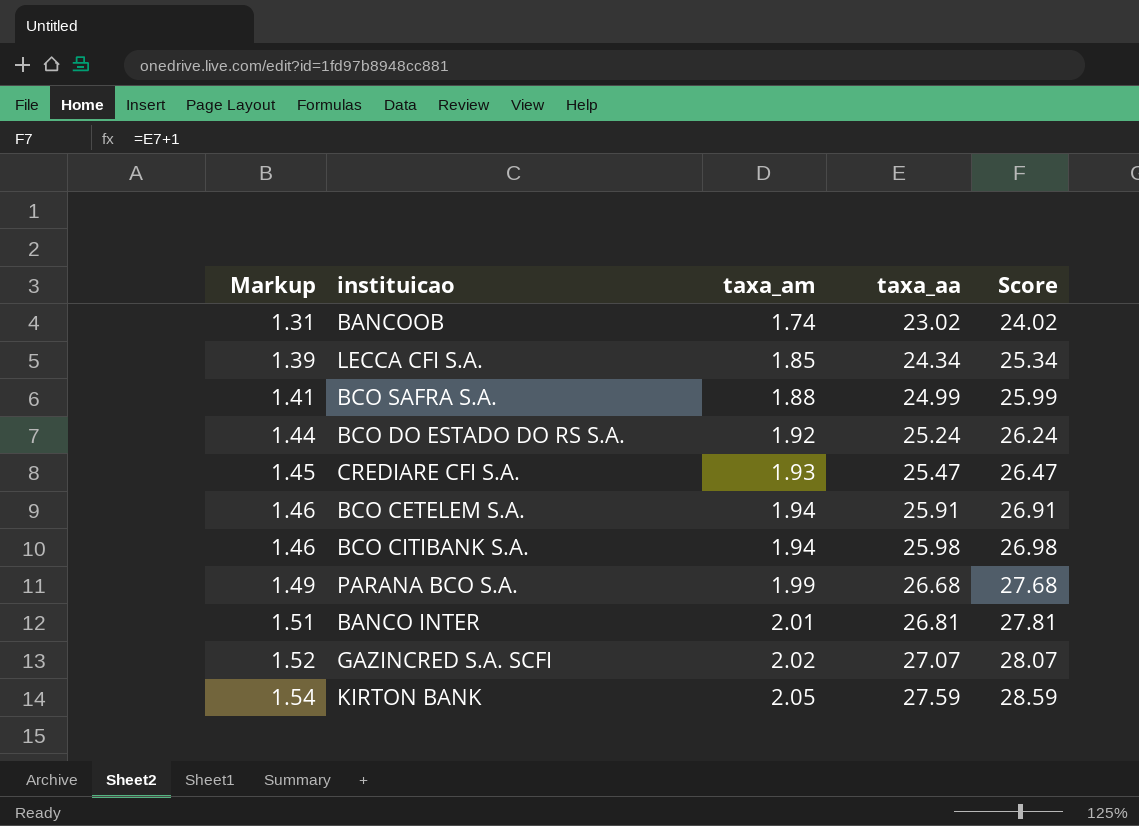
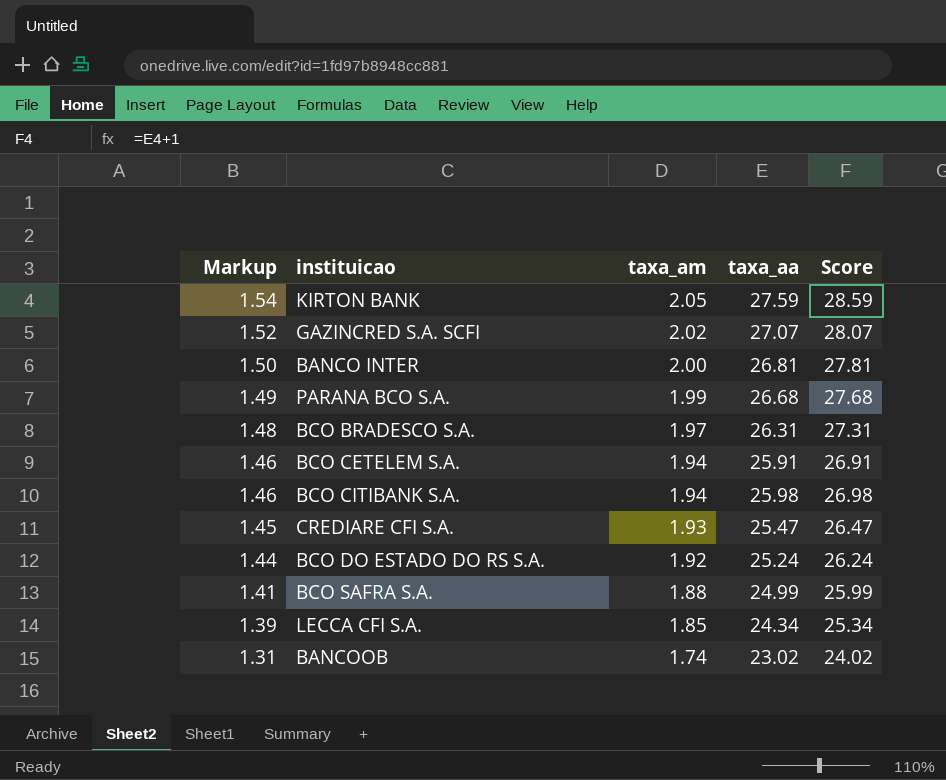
row order: Markup ascending -> Markup descending
BANCO INTER | Markup: 1.51 -> 1.50
BANCO INTER | taxa_am: 2.01 -> 2.00
row BCO BRADESCO S.A.: none -> 1.48 | 1.97 | 26.31 | 27.31

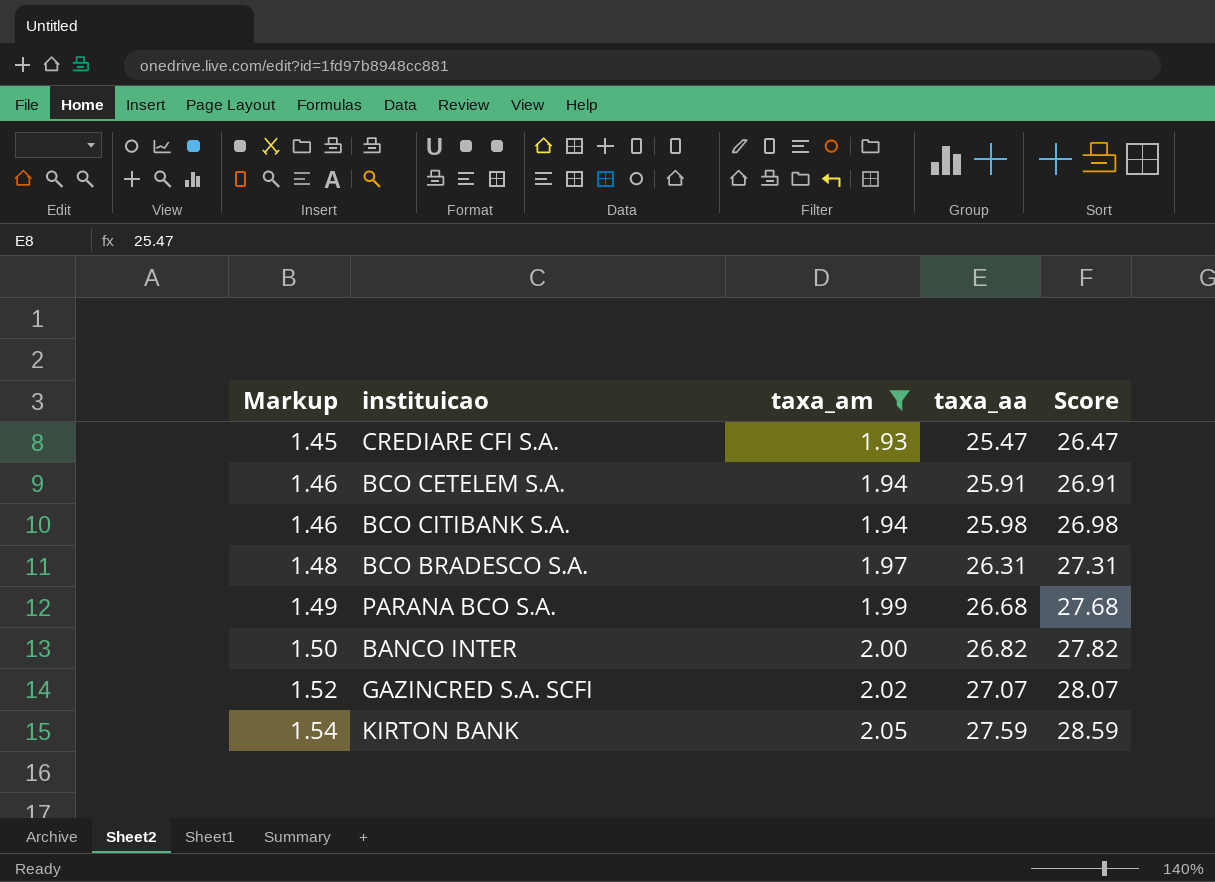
filter: none -> taxa_am >= 1.93
row order: Markup descending -> Markup ascending
BANCO INTER | taxa_aa: 26.81 -> 26.82
BANCO INTER | Score: 27.81 -> 27.82

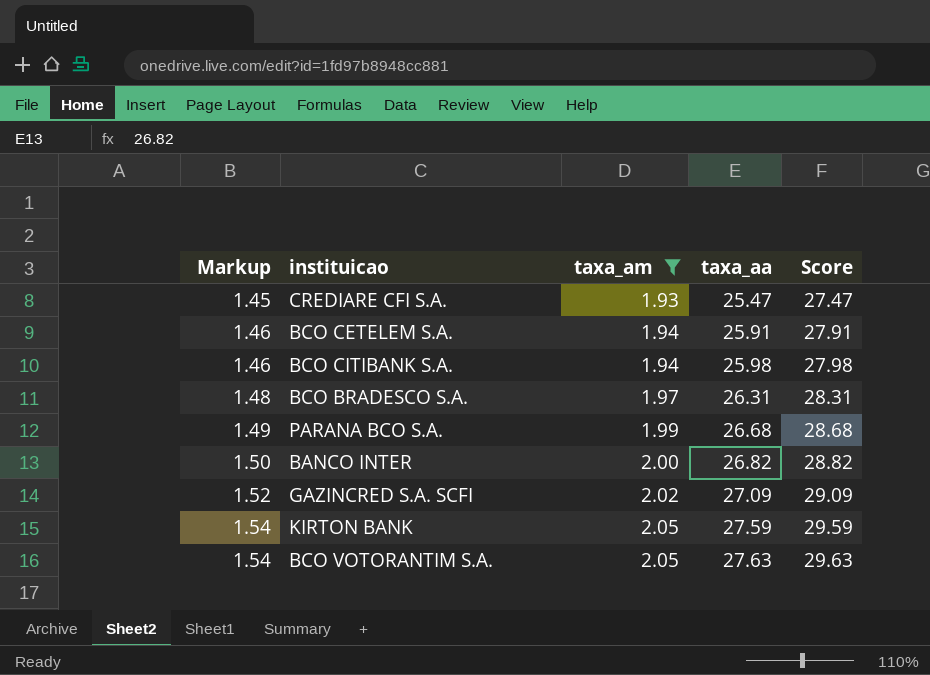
column Score | formula: [taxa_aa] + 1 -> [taxa_aa] + 2
GAZINCRED S.A. SCFI | taxa_aa: 27.07 -> 27.09
row BCO VOTORANTIM S.A.: none -> 1.54 | 2.05 | 27.63 | 29.63

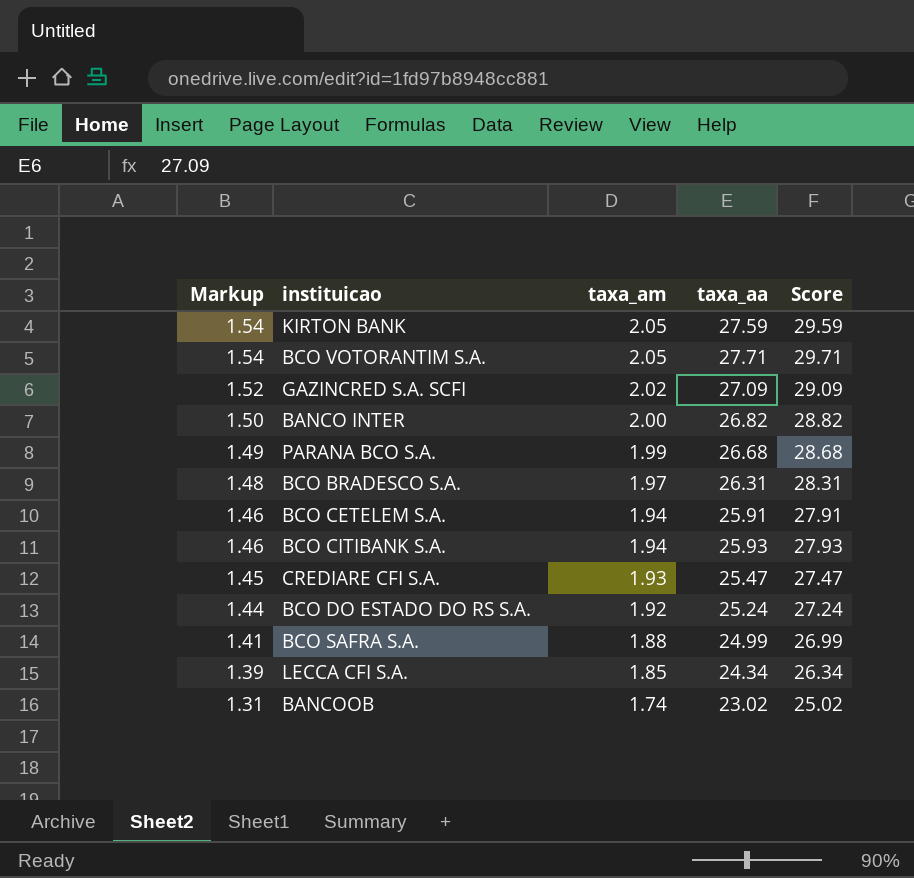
filter: taxa_am >= 1.93 -> none
row order: Markup ascending -> Markup descending
BCO VOTORANTIM S.A. | taxa_aa: 27.63 -> 27.71
BCO VOTORANTIM S.A. | Score: 29.63 -> 29.71
BCO CITIBANK S.A. | taxa_aa: 25.98 -> 25.93
BCO CITIBANK S.A. | Score: 27.98 -> 27.93

